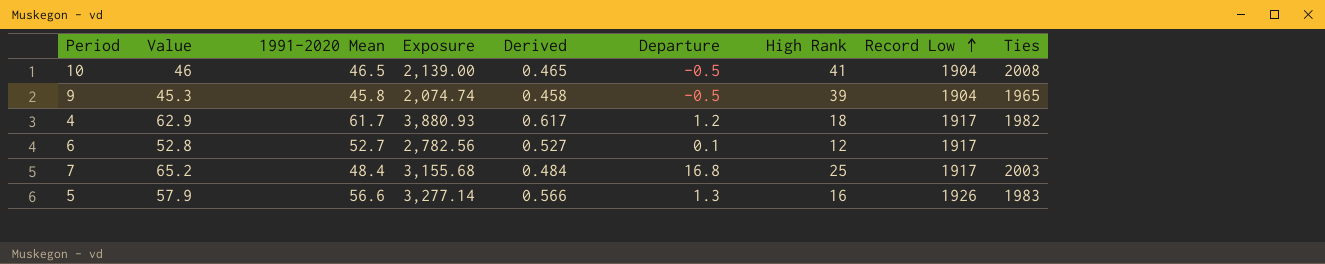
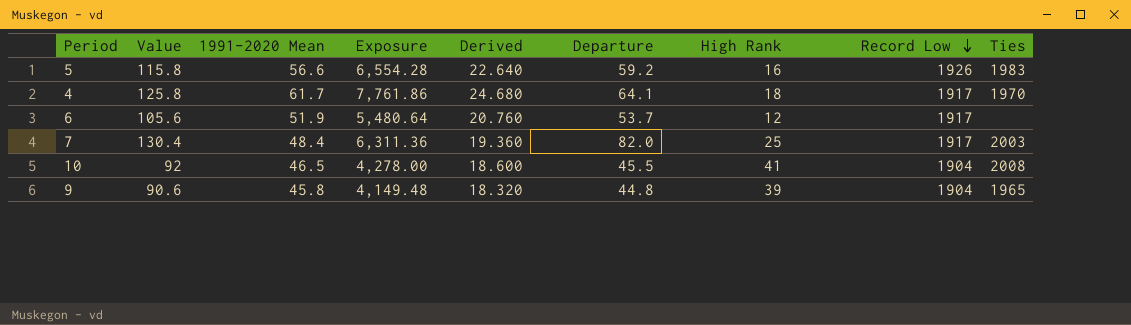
row order: Record Low ascending -> Record Low descending
column Derived | formula: [1991-2020 Mean] * 0.01 -> [1991-2020 Mean] * 0.4
5 | Value: 57.9 -> 115.8
5 | Exposure: 3,277.14 -> 6,554.28
5 | Departure: 1.3 -> 59.2
4 | Value: 62.9 -> 125.8
4 | Exposure: 3,880.93 -> 7,761.86
4 | Departure: 1.2 -> 64.1
4 | Ties: 1982 -> 1970
6 | Value: 52.8 -> 105.6
6 | 1991-2020 Mean: 52.7 -> 51.9
6 | Exposure: 2,782.56 -> 5,480.64
6 | Departure: 0.1 -> 53.7
7 | Value: 65.2 -> 130.4
7 | Exposure: 3,155.68 -> 6,311.36
7 | Departure: 16.8 -> 82.0
10 | Value: 46 -> 92
10 | Exposure: 2,139.00 -> 4,278.00
10 | Departure: -0.5 -> 45.5
9 | Value: 45.3 -> 90.6
9 | Exposure: 2,074.74 -> 4,149.48
9 | Departure: -0.5 -> 44.8

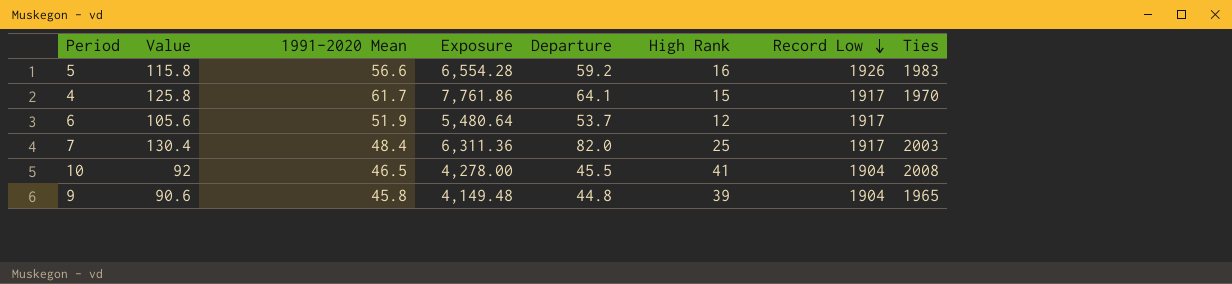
column Derived | formula: [1991-2020 Mean] * 0.4 -> none
4 | High Rank: 18 -> 15

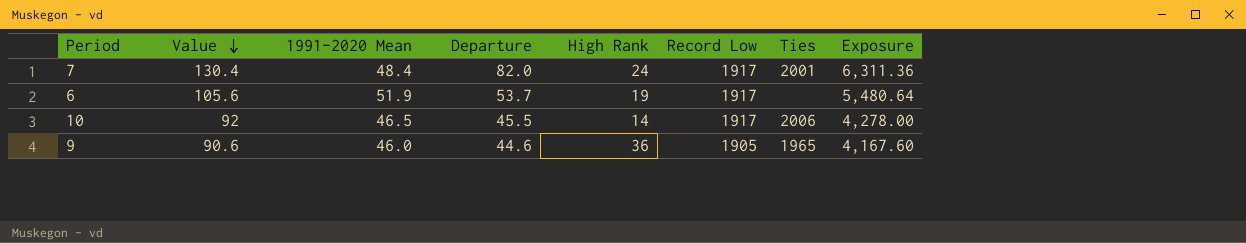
row order: Record Low descending -> Value descending
column Exposure | position: 4 -> 8
row 5: 115.8 | 56.6 | 6,554.28 | 59.2 | 16 | 1926 | 1983 -> none
row 4: 125.8 | 61.7 | 7,761.86 | 64.1 | 15 | 1917 | 1970 -> none
7 | High Rank: 25 -> 24
7 | Ties: 2003 -> 2001
6 | High Rank: 12 -> 19
10 | High Rank: 41 -> 14
10 | Record Low: 1904 -> 1917
10 | Ties: 2008 -> 2006
9 | 1991-2020 Mean: 45.8 -> 46.0
9 | Departure: 44.8 -> 44.6
9 | High Rank: 39 -> 36
9 | Record Low: 1904 -> 1905
9 | Exposure: 4,149.48 -> 4,167.60

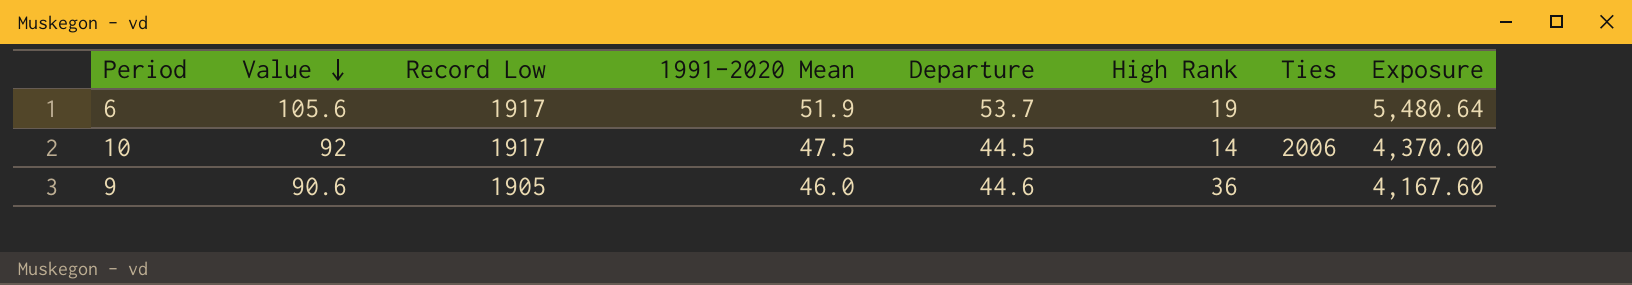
column Record Low | position: 6 -> 3
row 7: 130.4 | 48.4 | 82.0 | 24 | 1917 | 2001 | 6,311.36 -> none
10 | 1991-2020 Mean: 46.5 -> 47.5
10 | Departure: 45.5 -> 44.5
10 | Exposure: 4,278.00 -> 4,370.00
9 | Ties: 1965 -> none

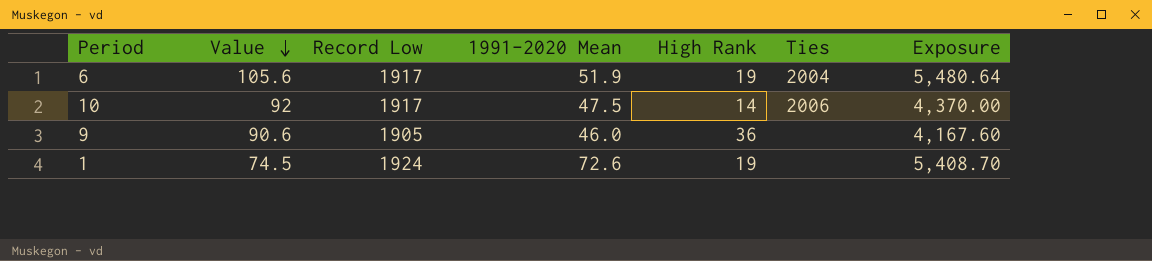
column Departure | formula: [Value] - [1991-2020 Mean] -> none
6 | Ties: none -> 2004
row 1: none -> 74.5 | 1924 | 72.6 | 19 | none | 5,408.70

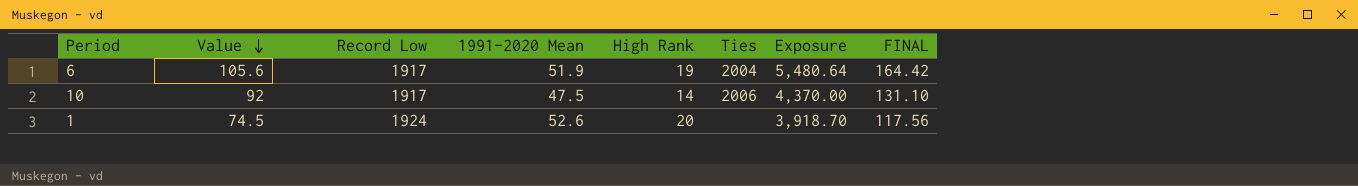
column FINAL | formula: none -> [Exposure] * 0.03
row 9: 90.6 | 1905 | 46.0 | 36 | none | 4,167.60 -> none
1 | 1991-2020 Mean: 72.6 -> 52.6
1 | High Rank: 19 -> 20
1 | Exposure: 5,408.70 -> 3,918.70

